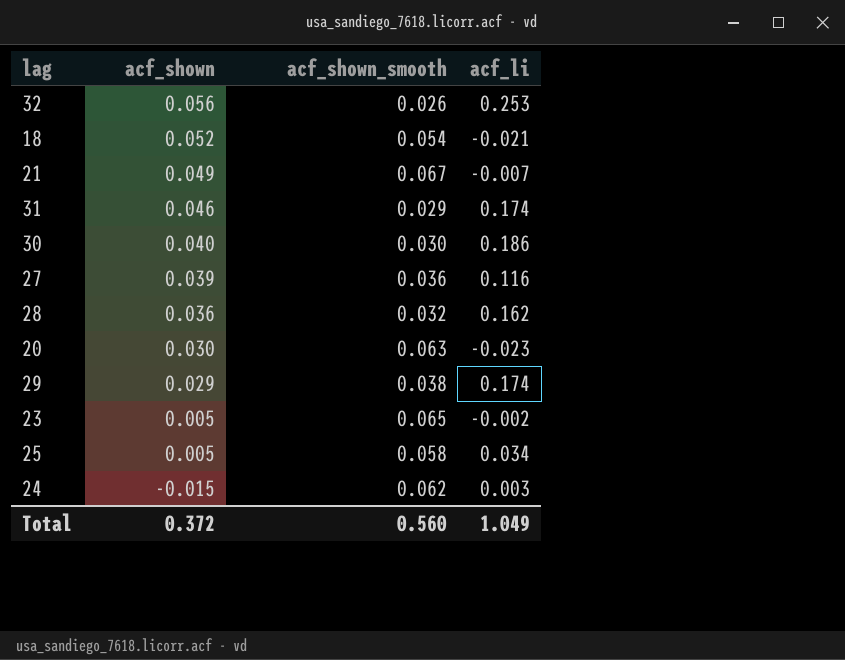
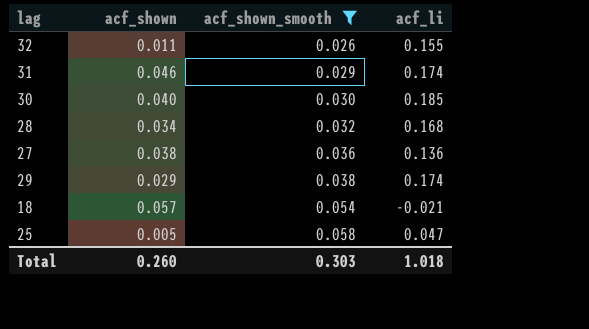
filter: none -> acf_shown_smooth <= 0.058
row order: acf_shown descending -> acf_shown_smooth ascending
32 | acf_shown: 0.056 -> 0.011
32 | acf_li: 0.253 -> 0.155
30 | acf_li: 0.186 -> 0.185
28 | acf_shown: 0.036 -> 0.034
28 | acf_li: 0.162 -> 0.168
27 | acf_shown: 0.039 -> 0.038
27 | acf_li: 0.116 -> 0.136
18 | acf_shown: 0.052 -> 0.057
25 | acf_li: 0.034 -> 0.047
Total | acf_shown: 0.372 -> 0.260
Total | acf_shown_smooth: 0.560 -> 0.303
Total | acf_li: 1.049 -> 1.018

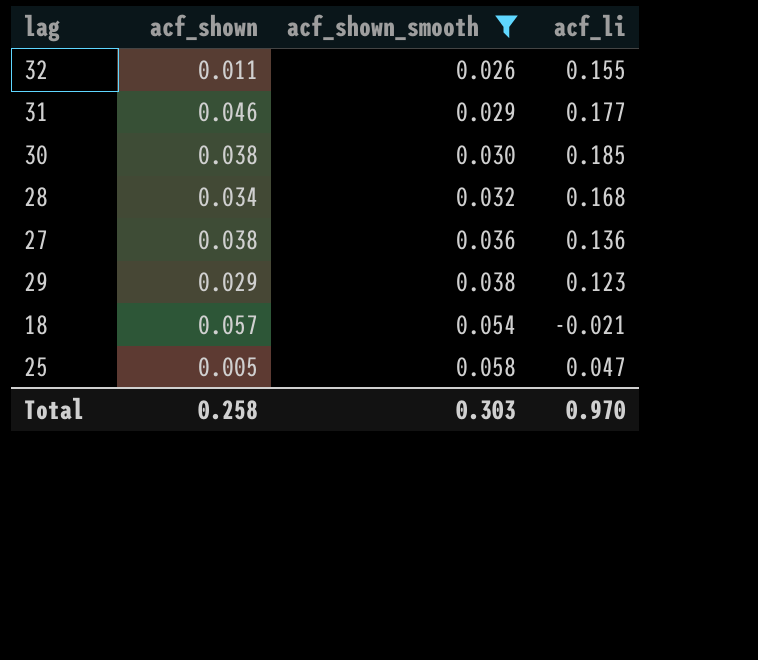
31 | acf_li: 0.174 -> 0.177
30 | acf_shown: 0.040 -> 0.038
29 | acf_li: 0.174 -> 0.123
Total | acf_shown: 0.260 -> 0.258
Total | acf_li: 1.018 -> 0.970

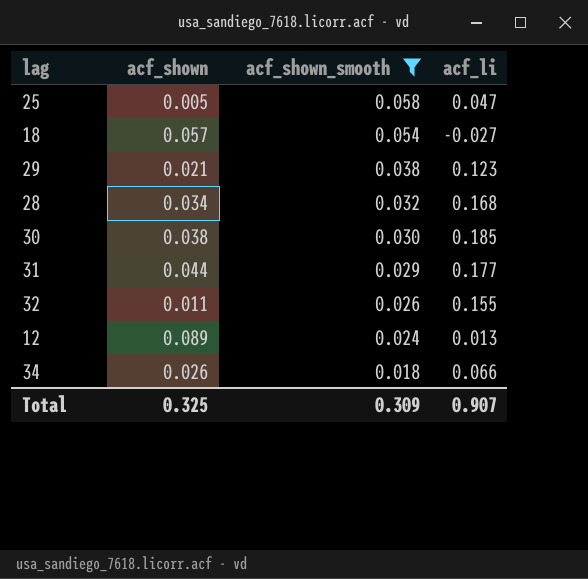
row order: acf_shown_smooth ascending -> acf_shown_smooth descending
row 27: 0.038 | 0.036 | 0.136 -> none
18 | acf_li: -0.021 -> -0.027
29 | acf_shown: 0.029 -> 0.021
31 | acf_shown: 0.046 -> 0.044
row 12: none -> 0.089 | 0.024 | 0.013
row 34: none -> 0.026 | 0.018 | 0.066
Total | acf_shown: 0.258 -> 0.325
Total | acf_shown_smooth: 0.303 -> 0.309
Total | acf_li: 0.970 -> 0.907

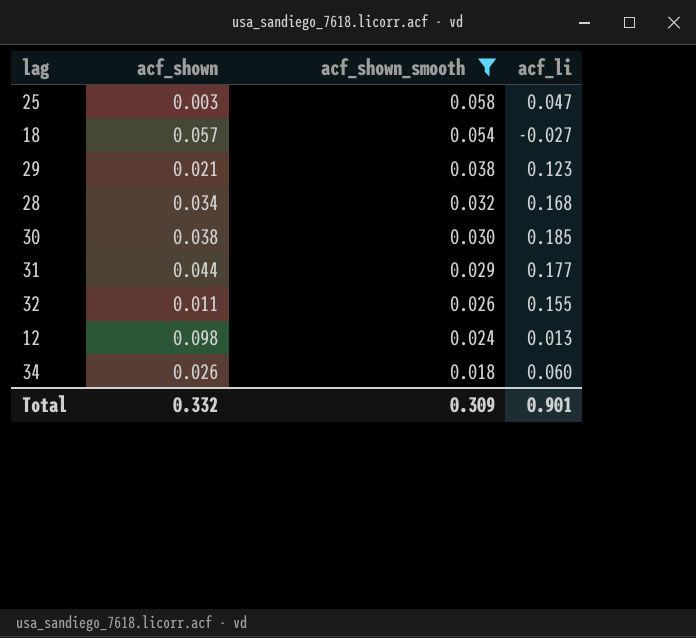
25 | acf_shown: 0.005 -> 0.003
12 | acf_shown: 0.089 -> 0.098
34 | acf_li: 0.066 -> 0.060
Total | acf_shown: 0.325 -> 0.332
Total | acf_li: 0.907 -> 0.901

